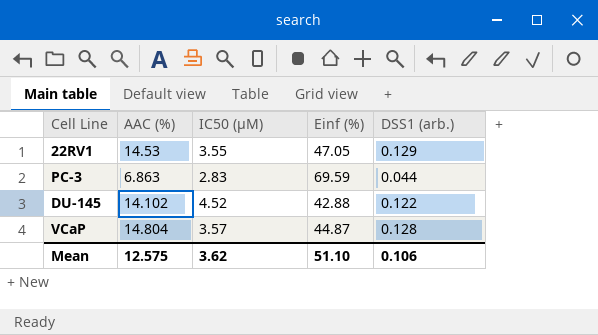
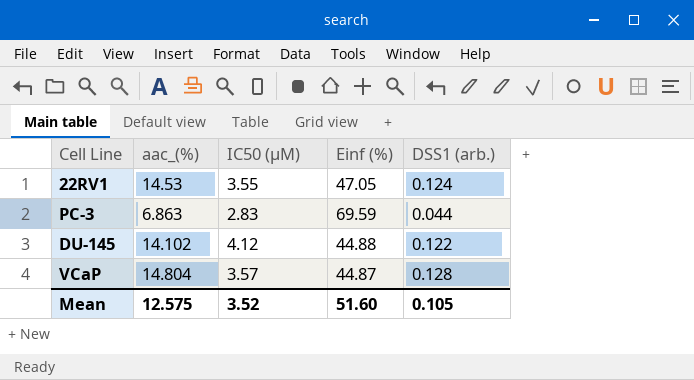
column name: AAC (%) -> aac_(%)
22RV1 | DSS1 (arb.): 0.129 -> 0.124
DU-145 | IC50 (µM): 4.52 -> 4.12
DU-145 | Einf (%): 42.88 -> 44.88
Mean | IC50 (µM): 3.62 -> 3.52
Mean | Einf (%): 51.10 -> 51.60
Mean | DSS1 (arb.): 0.106 -> 0.105

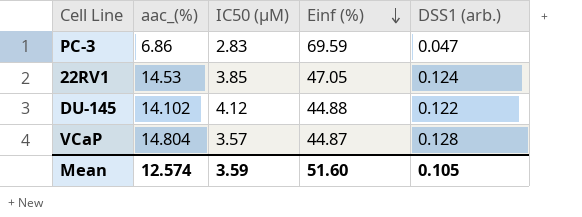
row order: none -> Einf (%) descending
PC-3 | aac_(%): 6.863 -> 6.86
PC-3 | DSS1 (arb.): 0.044 -> 0.047
22RV1 | IC50 (µM): 3.55 -> 3.85
Mean | aac_(%): 12.575 -> 12.574
Mean | IC50 (µM): 3.52 -> 3.59

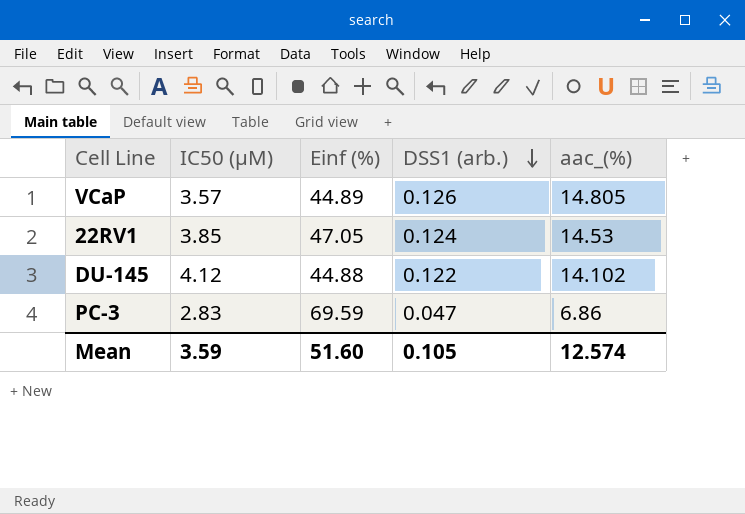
row order: Einf (%) descending -> DSS1 (arb.) descending
column aac_(%) | position: 2 -> 5
VCaP | Einf (%): 44.87 -> 44.89
VCaP | DSS1 (arb.): 0.128 -> 0.126
VCaP | aac_(%): 14.804 -> 14.805

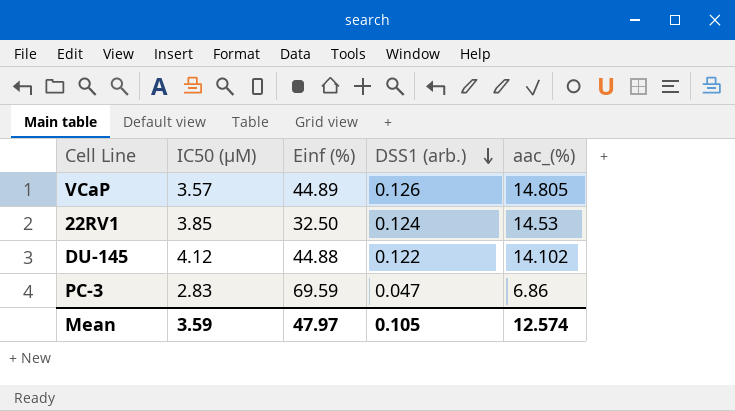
22RV1 | Einf (%): 47.05 -> 32.50
Mean | Einf (%): 51.60 -> 47.97

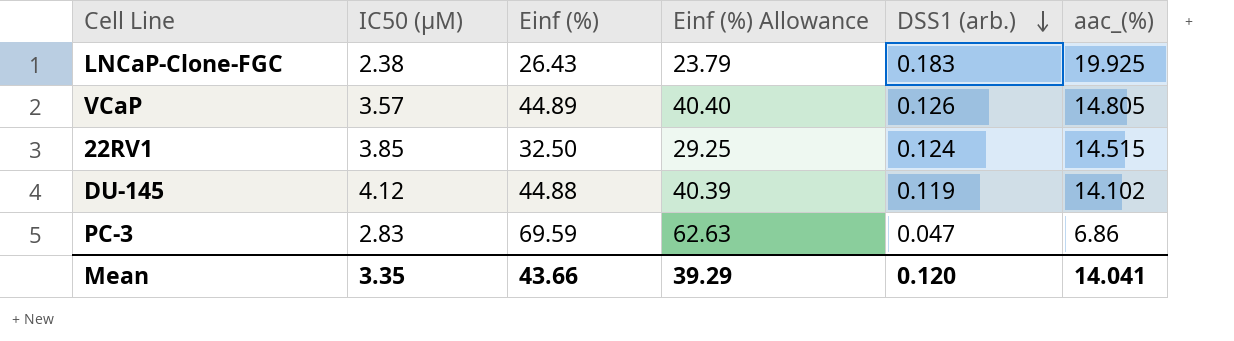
column Einf (%) Allowance | formula: none -> [Einf (%)] * 0.9
row LNCaP-Clone-FGC: none -> 2.38 | 26.43 | 23.79 | 0.183 | 19.925
22RV1 | aac_(%): 14.53 -> 14.515
DU-145 | DSS1 (arb.): 0.122 -> 0.119
Mean | IC50 (µM): 3.59 -> 3.35
Mean | Einf (%): 47.97 -> 43.66
Mean | DSS1 (arb.): 0.105 -> 0.120
Mean | aac_(%): 12.574 -> 14.041

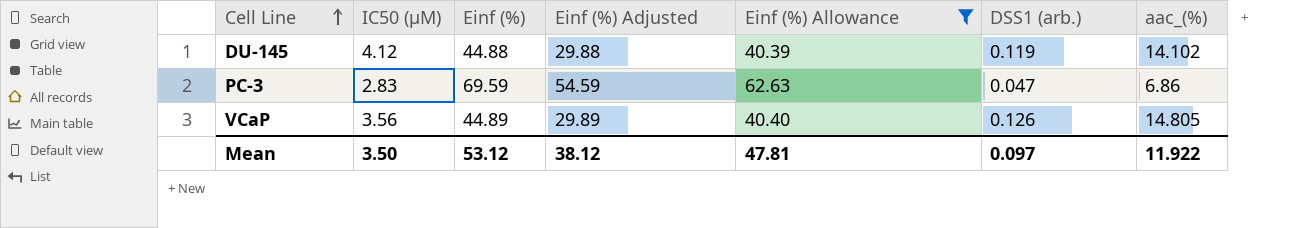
filter: none -> Einf (%) Allowance >= 40.39
row order: DSS1 (arb.) descending -> Cell Line ascending
column Einf (%) Adjusted | formula: none -> [Einf (%)] - 15
VCaP | IC50 (µM): 3.57 -> 3.56
Mean | IC50 (µM): 3.35 -> 3.50
Mean | Einf (%): 43.66 -> 53.12
Mean | Einf (%) Allowance: 39.29 -> 47.81
Mean | DSS1 (arb.): 0.120 -> 0.097
Mean | aac_(%): 14.041 -> 11.922

